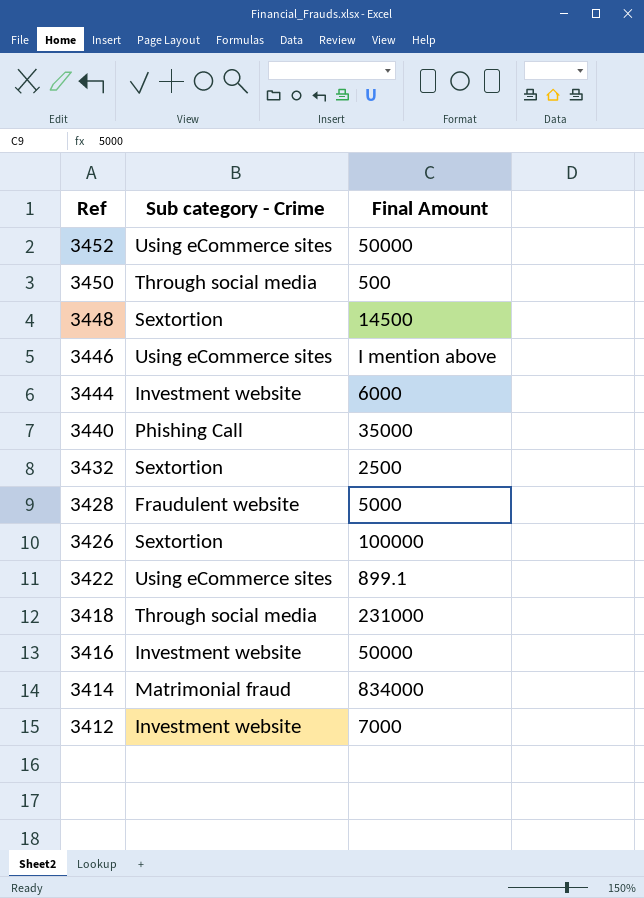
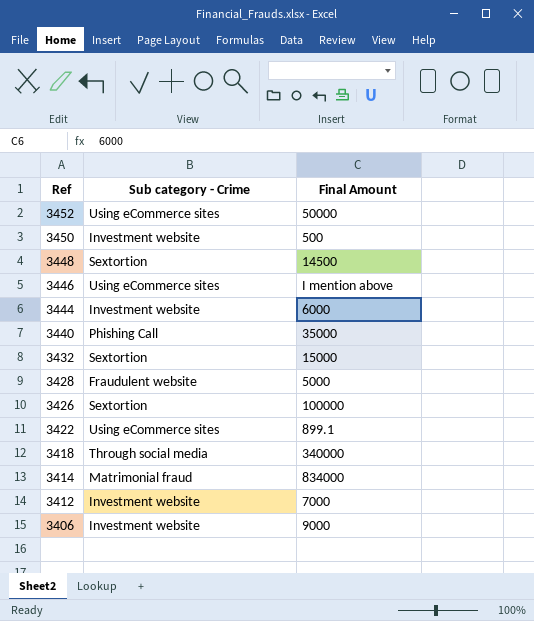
row 3416: Investment website | 50000 -> none
3450 | Sub category - Crime: Through social media -> Investment website
3432 | Final Amount: 2500 -> 15000
3418 | Final Amount: 231000 -> 340000
row 3406: none -> Investment website | 9000

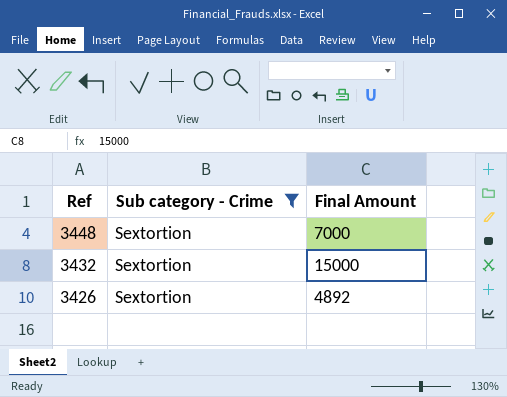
filter: none -> Sub category - Crime = Sextortion
3448 | Final Amount: 14500 -> 7000
3426 | Final Amount: 100000 -> 4892

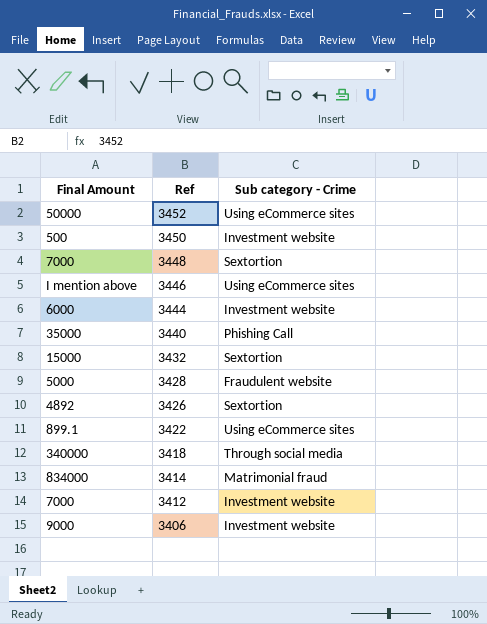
filter: Sub category - Crime = Sextortion -> none
column Final Amount | position: 3 -> 1

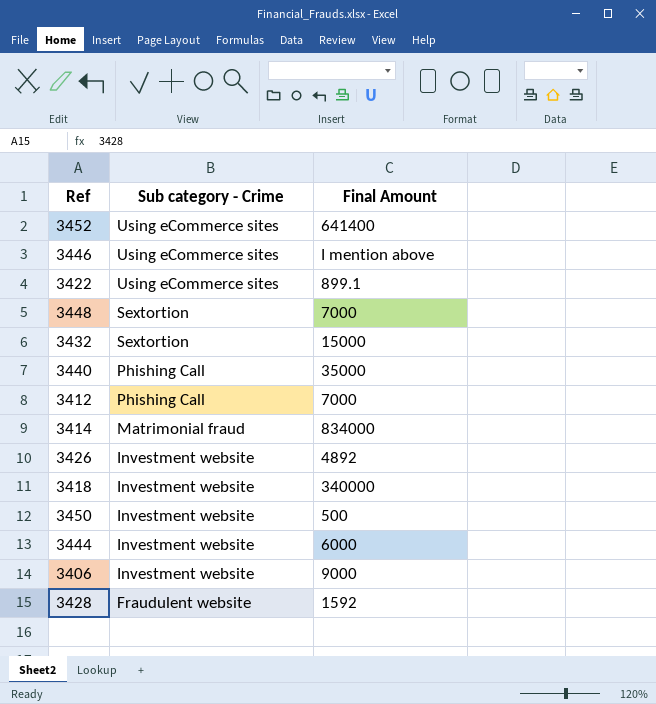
row order: Ref descending -> Sub category - Crime descending
column Final Amount | position: 1 -> 3
3452 | Final Amount: 50000 -> 641400
3412 | Sub category - Crime: Investment website -> Phishing Call
3426 | Sub category - Crime: Sextortion -> Investment website
3418 | Sub category - Crime: Through social media -> Investment website
3428 | Final Amount: 5000 -> 1592

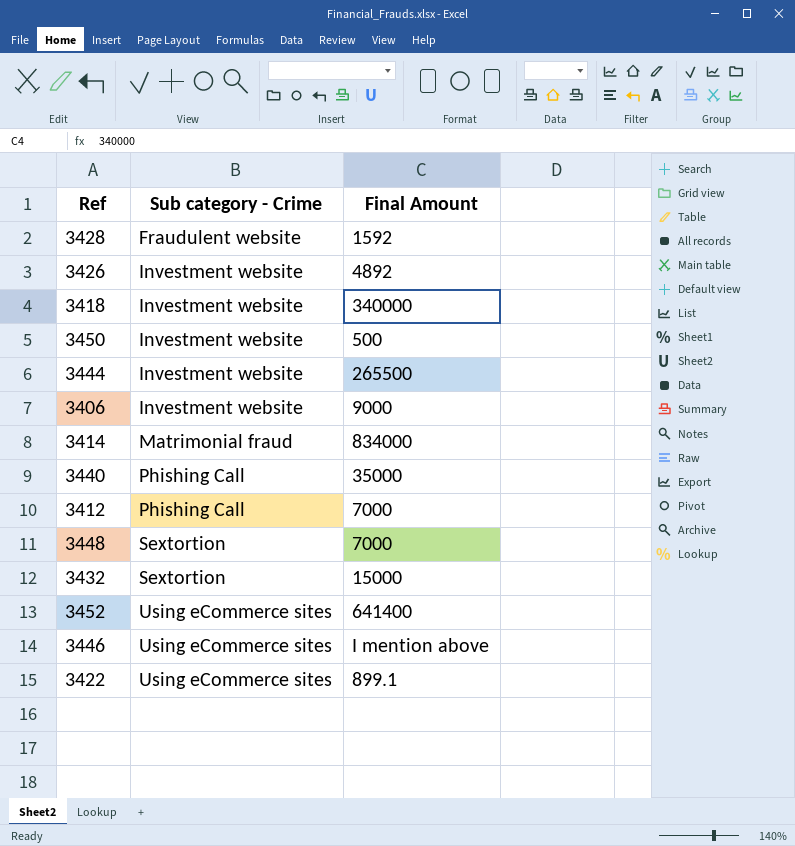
row order: Sub category - Crime descending -> Sub category - Crime ascending
3444 | Final Amount: 6000 -> 265500

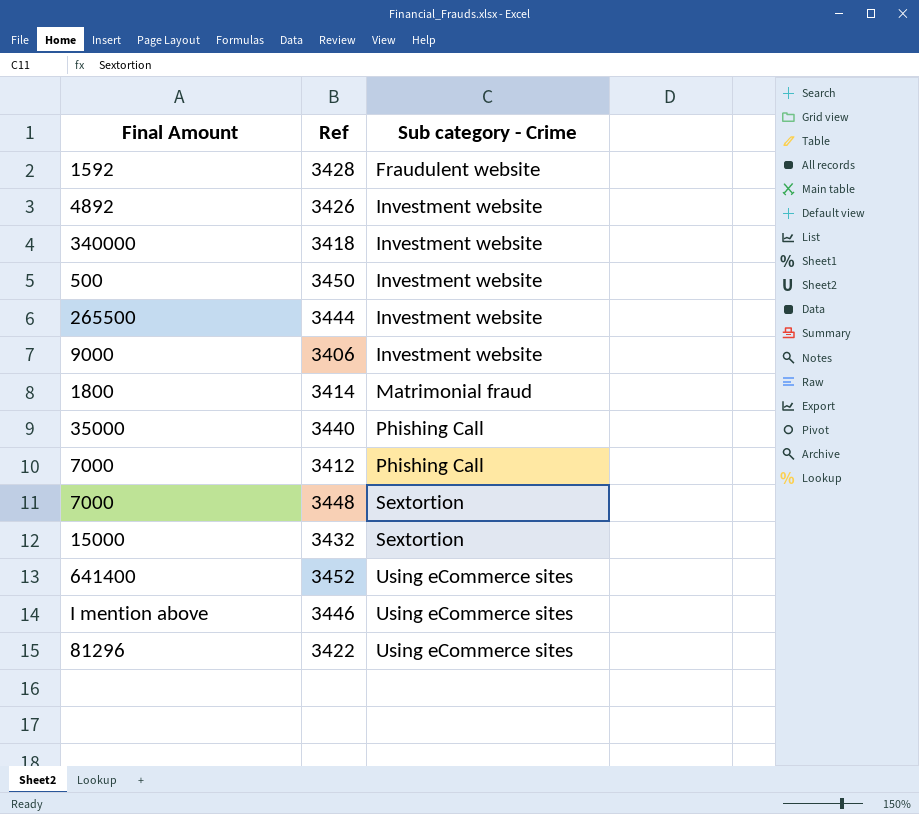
column Final Amount | position: 3 -> 1
3414 | Final Amount: 834000 -> 1800
3422 | Final Amount: 899.1 -> 81296

